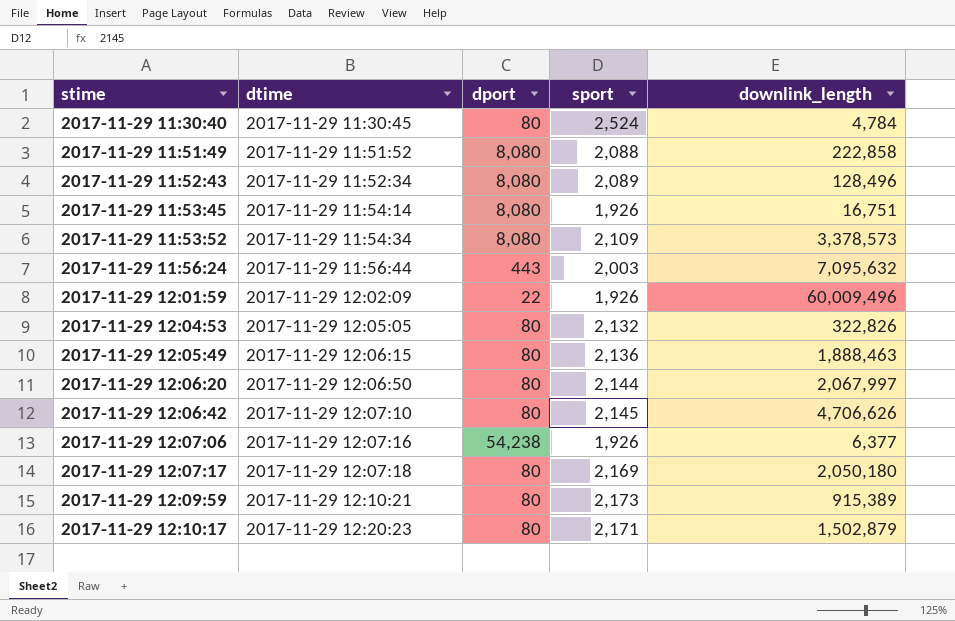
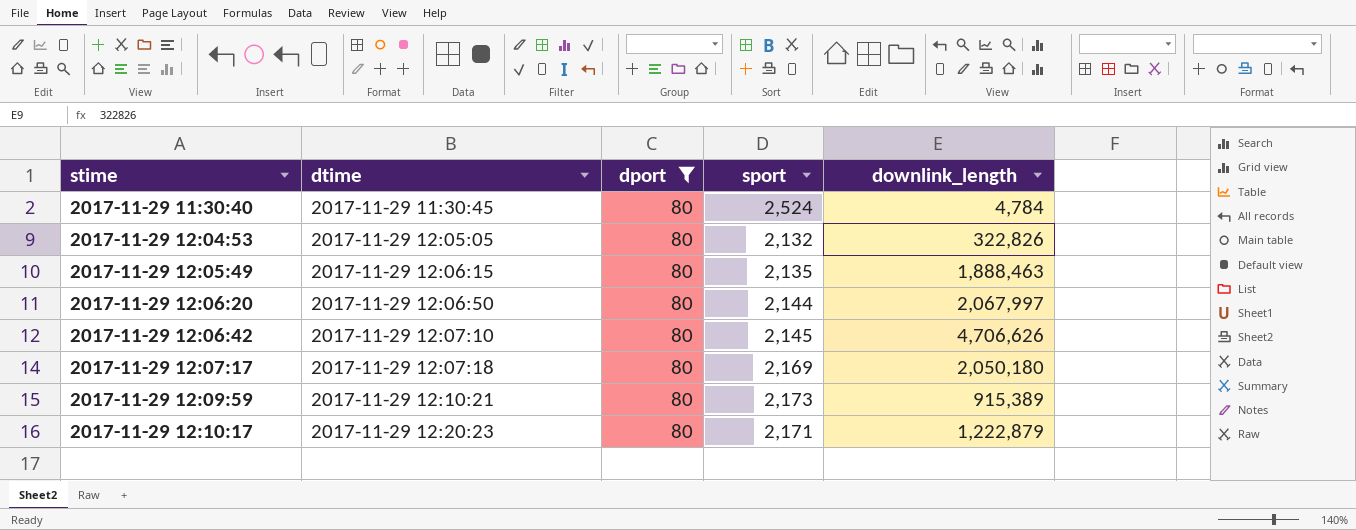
filter: none -> dport = 80
2017-11-29 12:05:49 | sport: 2,136 -> 2,135
2017-11-29 12:10:17 | downlink_length: 1,502,879 -> 1,222,879

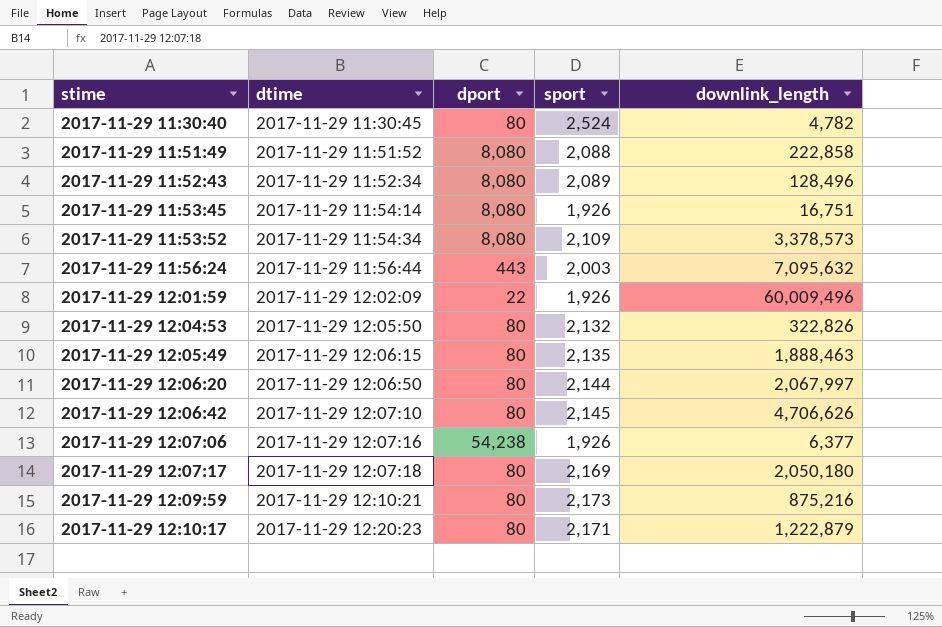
filter: dport = 80 -> none
2017-11-29 11:30:40 | downlink_length: 4,784 -> 4,782
2017-11-29 12:04:53 | dtime: 2017-11-29 12:05:05 -> 2017-11-29 12:05:50
2017-11-29 12:09:59 | downlink_length: 915,389 -> 875,216

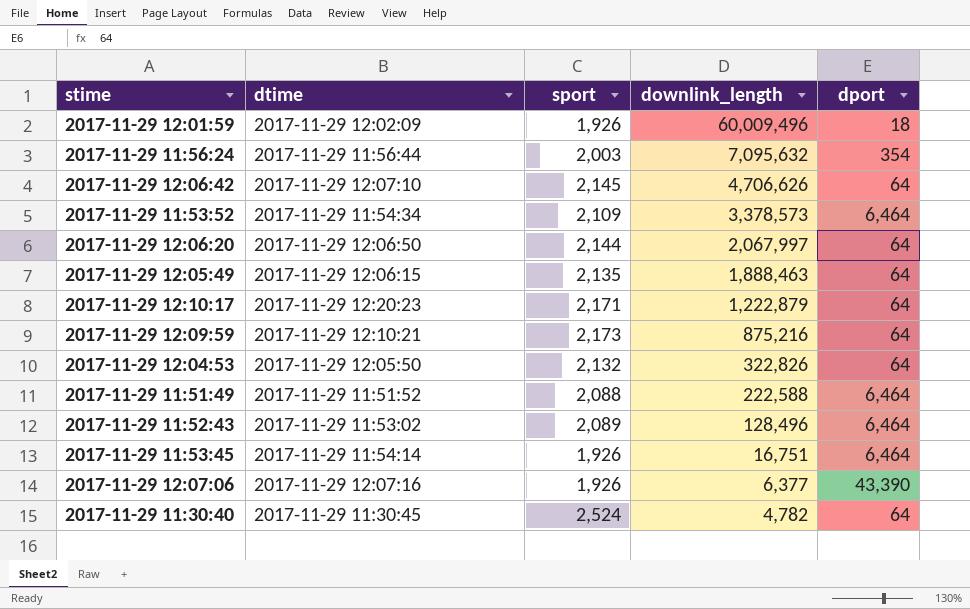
row order: stime ascending -> downlink_length descending
column dport | position: 3 -> 5
row 2017-11-29 12:07:17: 2017-11-29 12:07:18 | 80 | 2,169 | 2,050,180 -> none
2017-11-29 12:01:59 | dport: 22 -> 18
2017-11-29 11:56:24 | dport: 443 -> 354
2017-11-29 12:06:42 | dport: 80 -> 64
2017-11-29 11:53:52 | dport: 8,080 -> 6,464
2017-11-29 12:06:20 | dport: 80 -> 64
2017-11-29 12:05:49 | dport: 80 -> 64
2017-11-29 12:10:17 | dport: 80 -> 64
2017-11-29 12:09:59 | dport: 80 -> 64
2017-11-29 12:04:53 | dport: 80 -> 64
2017-11-29 11:51:49 | downlink_length: 222,858 -> 222,588
2017-11-29 11:51:49 | dport: 8,080 -> 6,464
2017-11-29 11:52:43 | dtime: 2017-11-29 11:52:34 -> 2017-11-29 11:53:02
2017-11-29 11:52:43 | dport: 8,080 -> 6,464
2017-11-29 11:53:45 | dport: 8,080 -> 6,464
2017-11-29 12:07:06 | dport: 54,238 -> 43,390
2017-11-29 11:30:40 | dport: 80 -> 64

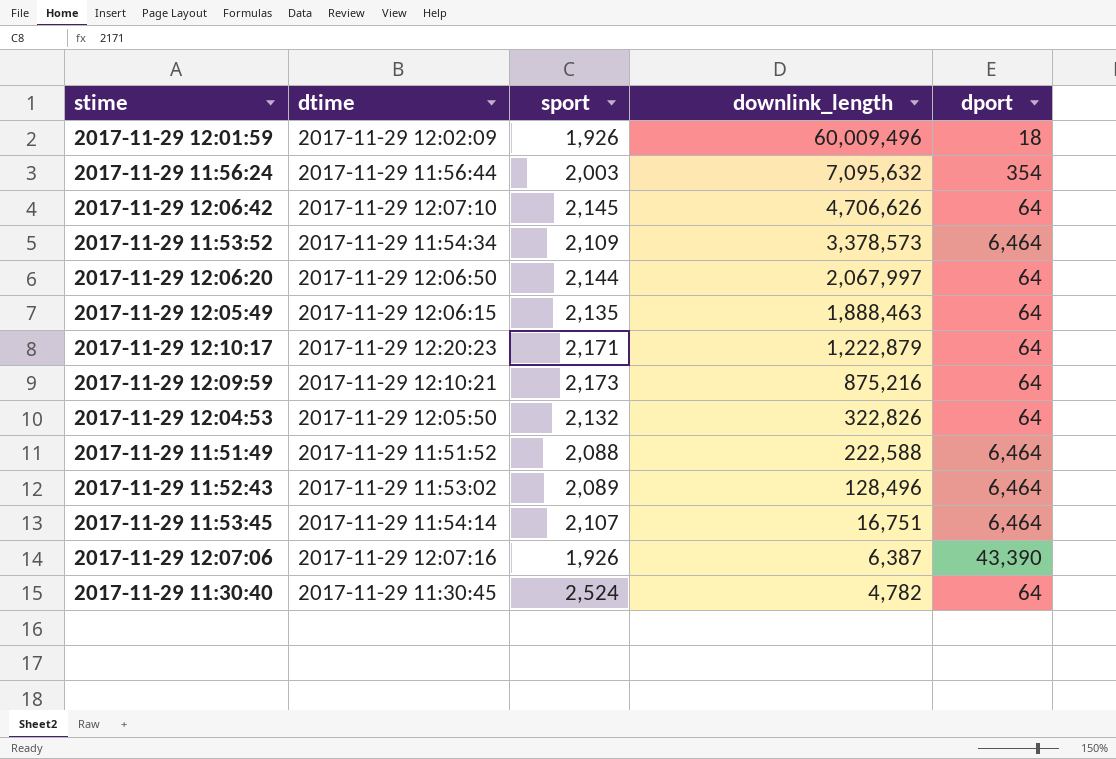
2017-11-29 11:53:45 | sport: 1,926 -> 2,107
2017-11-29 12:07:06 | downlink_length: 6,377 -> 6,387

